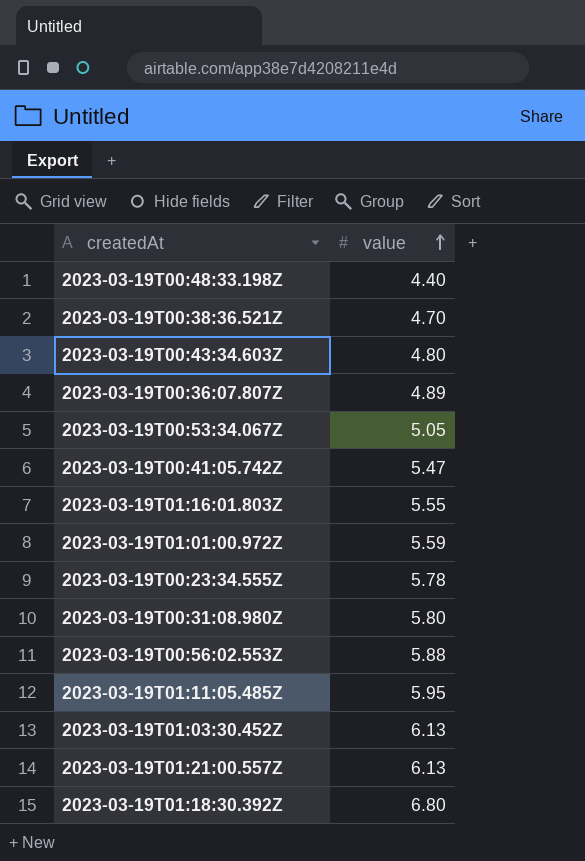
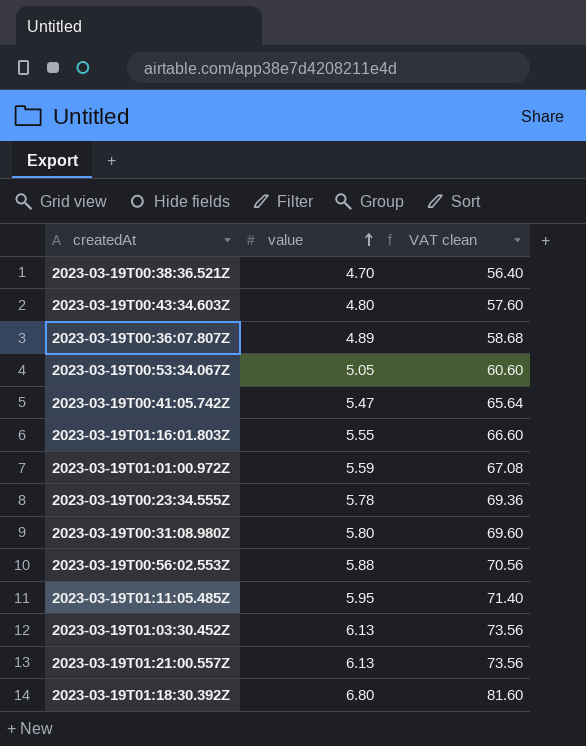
column VAT clean | formula: none -> [value] * 12
row 2023-03-19T00:48:33.198Z: 4.40 -> none

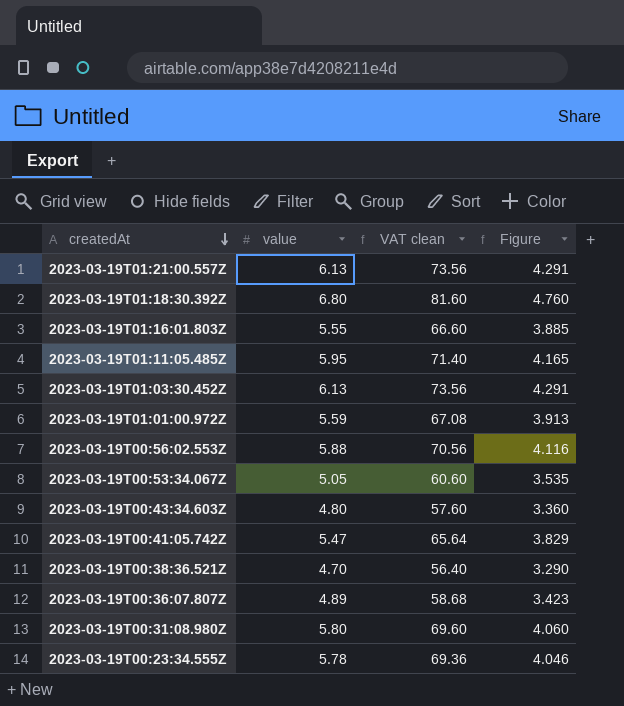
row order: value ascending -> createdAt descending
column Figure | formula: none -> [value] * 0.7

